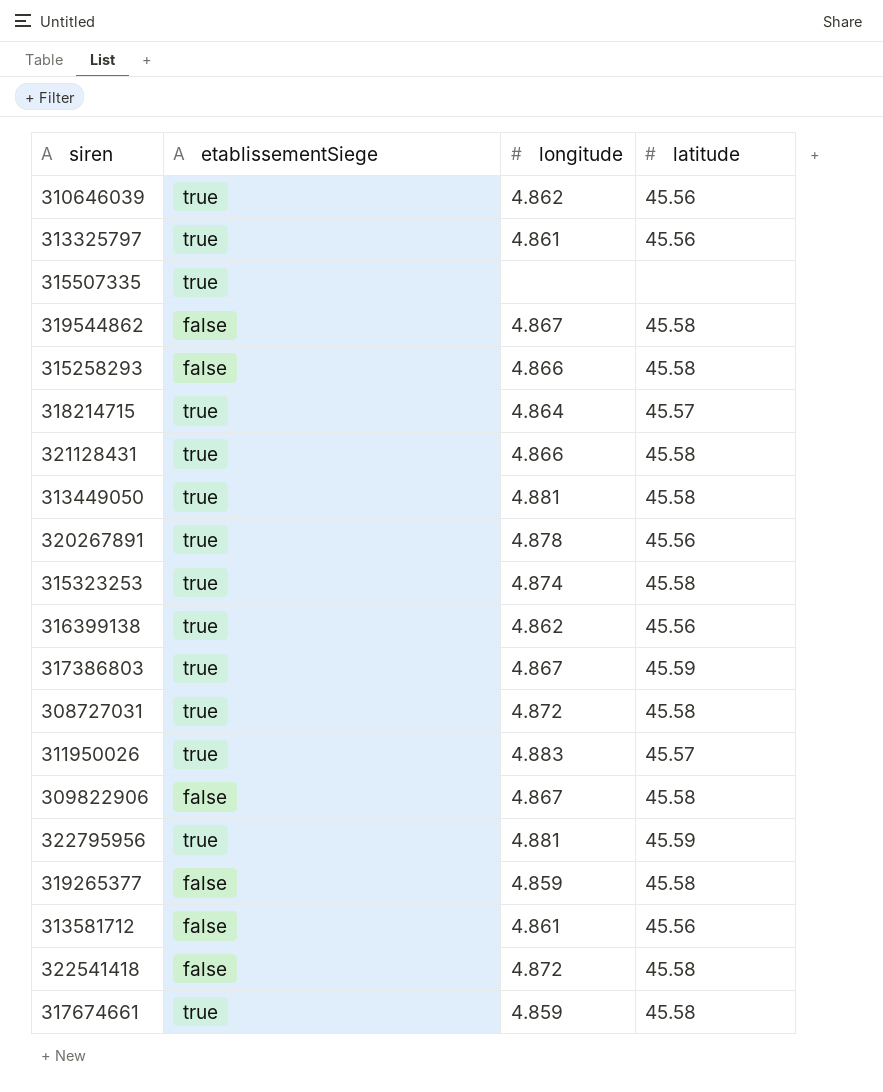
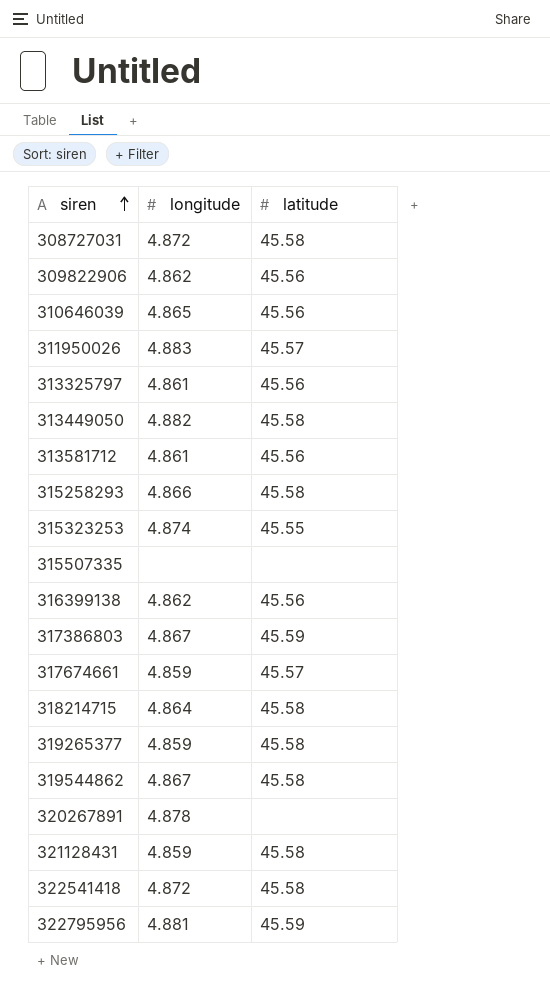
row order: none -> siren ascending
column etablissementSiege | position: 2 -> none
309822906 | longitude: 4.867 -> 4.862
309822906 | latitude: 45.58 -> 45.56
310646039 | longitude: 4.862 -> 4.865
313449050 | longitude: 4.881 -> 4.882
315323253 | latitude: 45.58 -> 45.55
317674661 | latitude: 45.58 -> 45.57
318214715 | latitude: 45.57 -> 45.58
320267891 | latitude: 45.56 -> none
321128431 | longitude: 4.866 -> 4.859

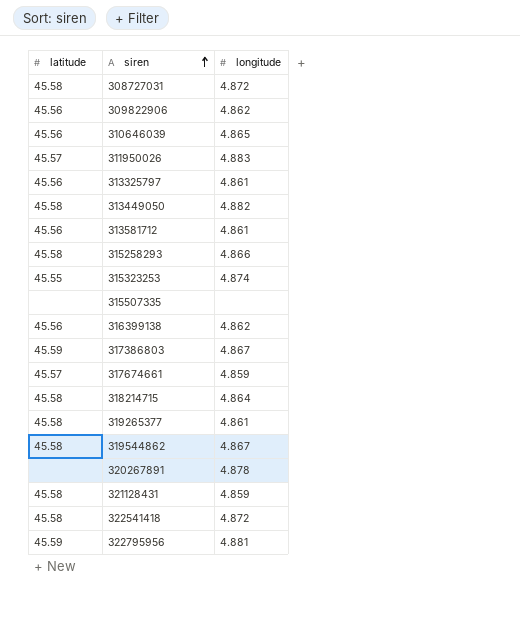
column latitude | position: 3 -> 1
319265377 | longitude: 4.859 -> 4.861

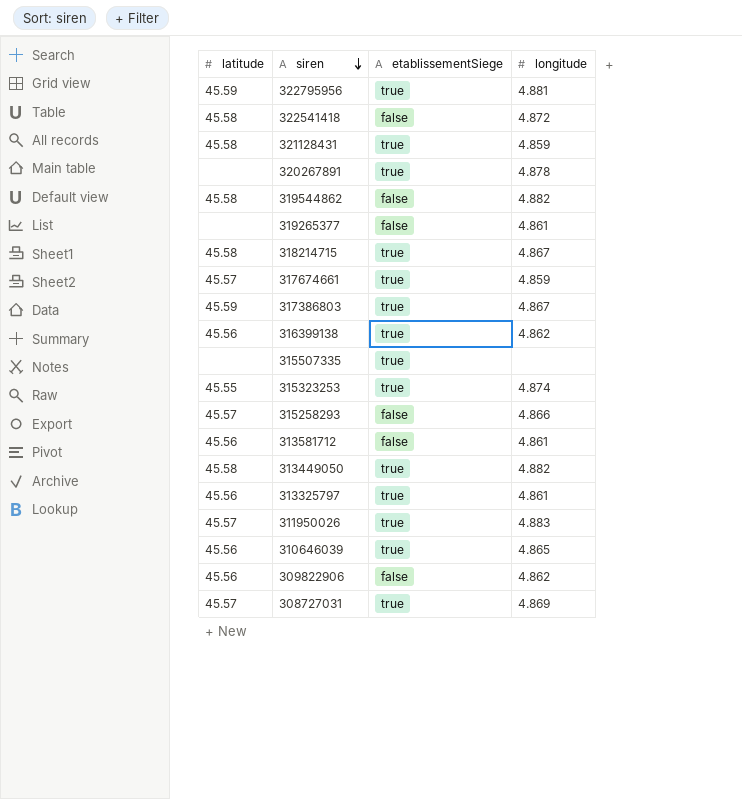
row order: siren ascending -> siren descending
column etablissementSiege | position: none -> 3
319544862 | longitude: 4.867 -> 4.882
319265377 | latitude: 45.58 -> none
318214715 | longitude: 4.864 -> 4.867
315258293 | latitude: 45.58 -> 45.57
308727031 | latitude: 45.58 -> 45.57
308727031 | longitude: 4.872 -> 4.869

